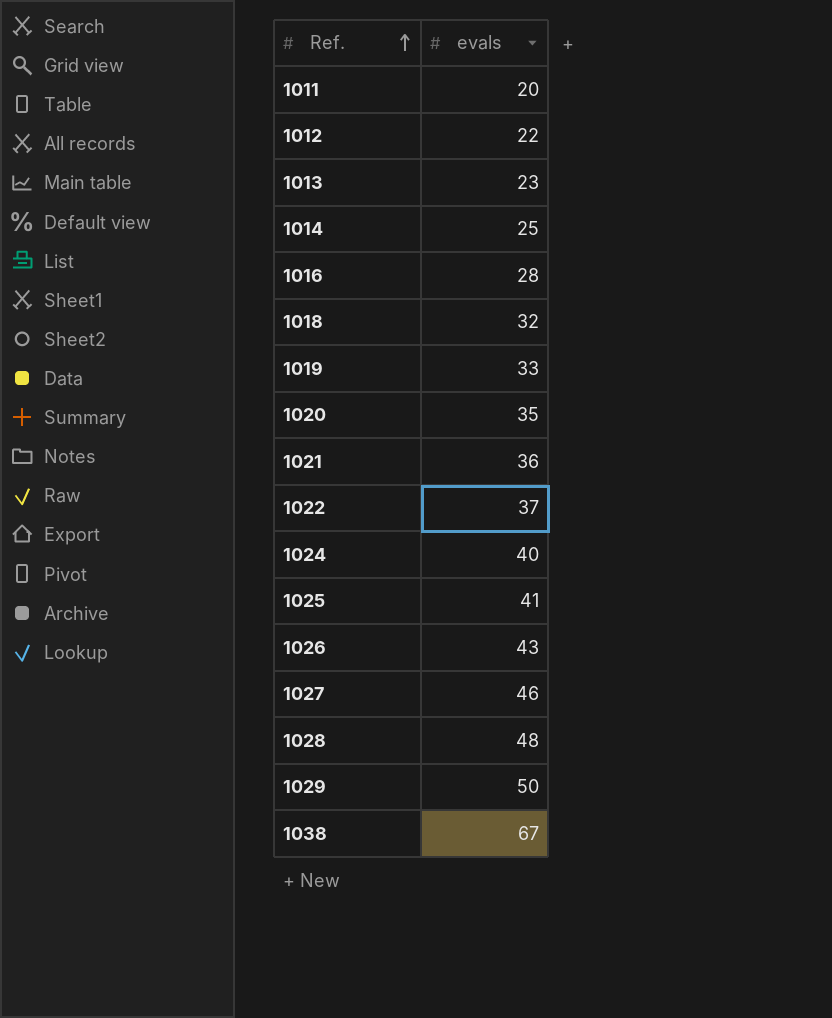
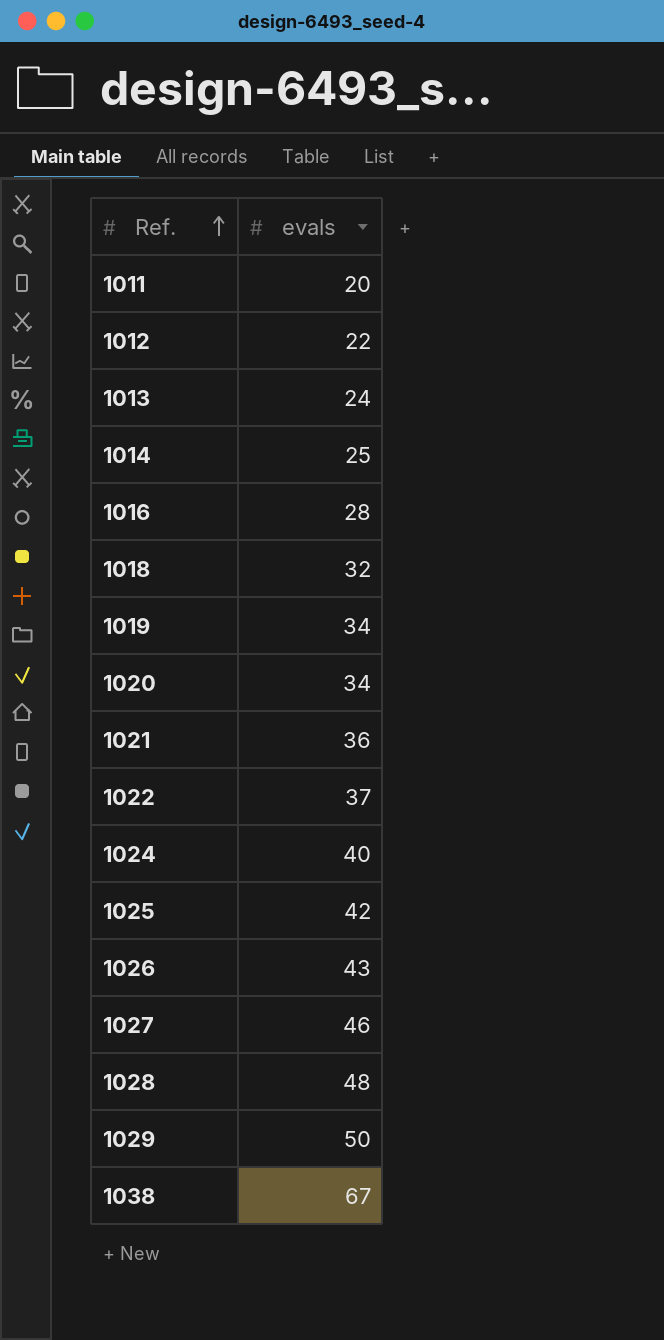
1013 | evals: 23 -> 24
1019 | evals: 33 -> 34
1020 | evals: 35 -> 34
1025 | evals: 41 -> 42

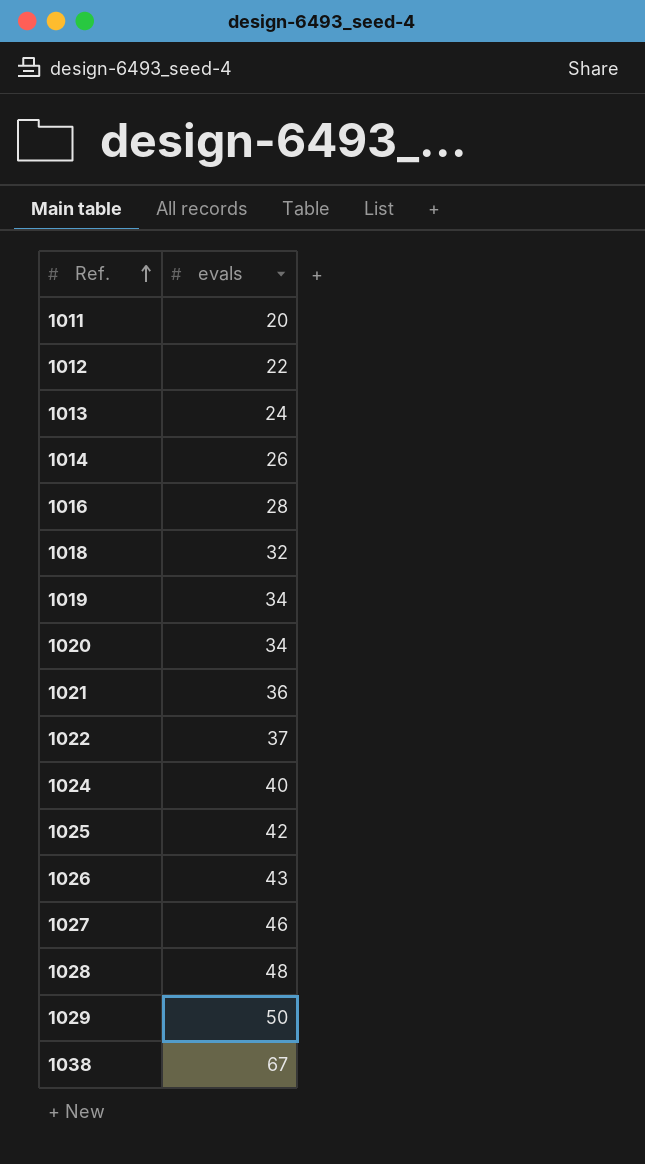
1014 | evals: 25 -> 26

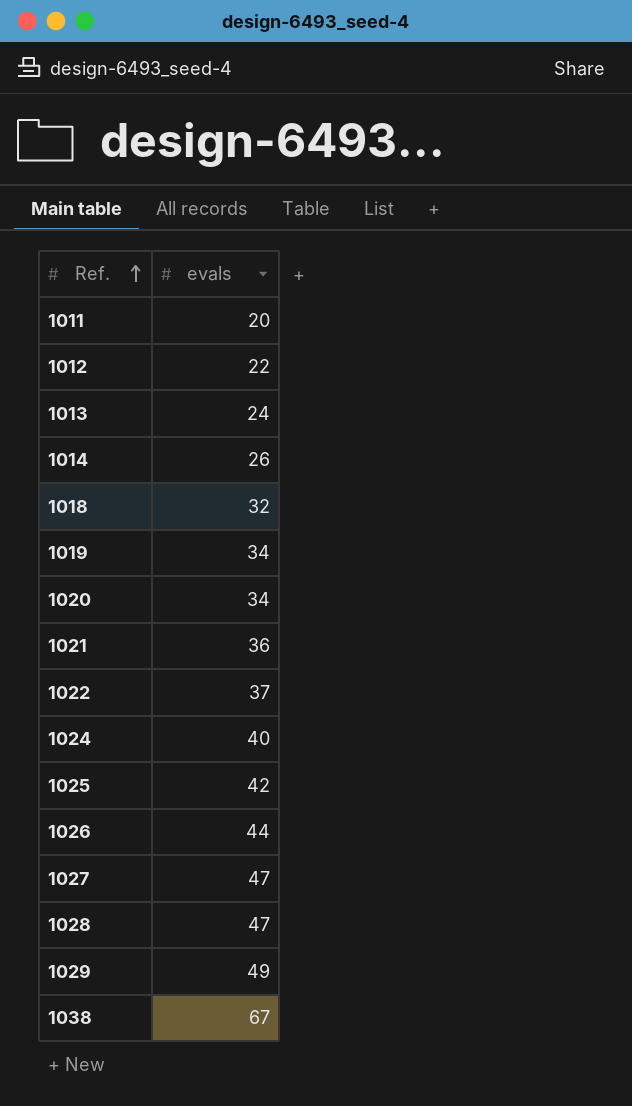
row 1016: 28 -> none
1026 | evals: 43 -> 44
1027 | evals: 46 -> 47
1028 | evals: 48 -> 47
1029 | evals: 50 -> 49

